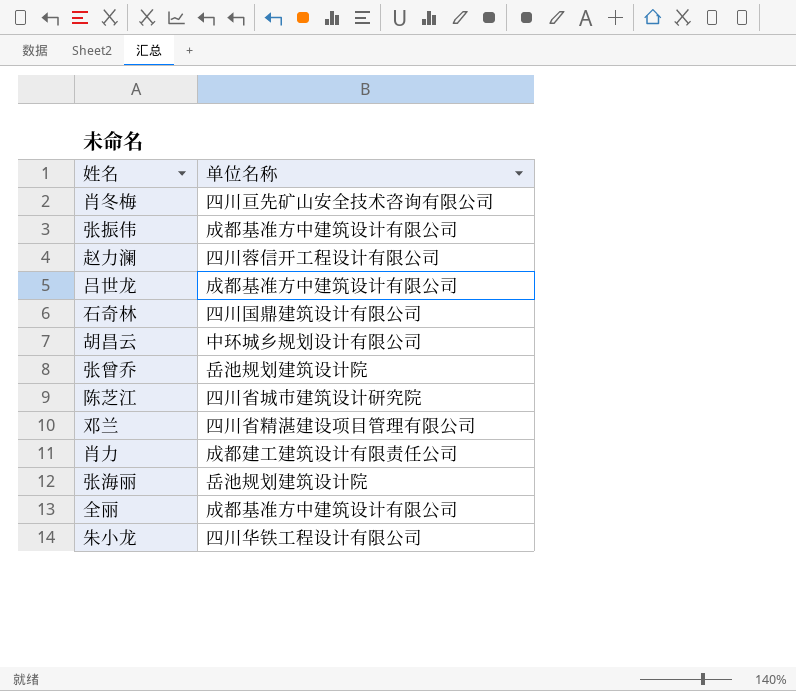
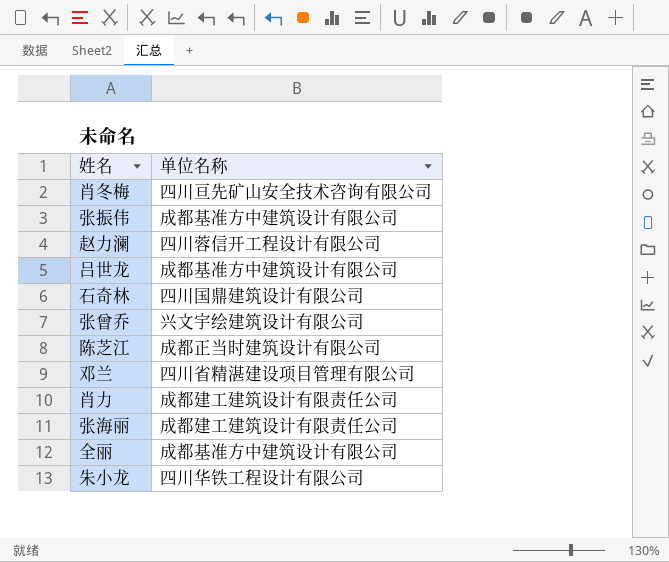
row 胡昌云: 中环城乡规划设计有限公司 -> none
张曾乔 | 单位名称: 岳池规划建筑设计院 -> 兴文宇绘建筑设计有限公司
陈芝江 | 单位名称: 四川省城市建筑设计研究院 -> 成都正当时建筑设计有限公司
张海丽 | 单位名称: 岳池规划建筑设计院 -> 成都建工建筑设计有限责任公司

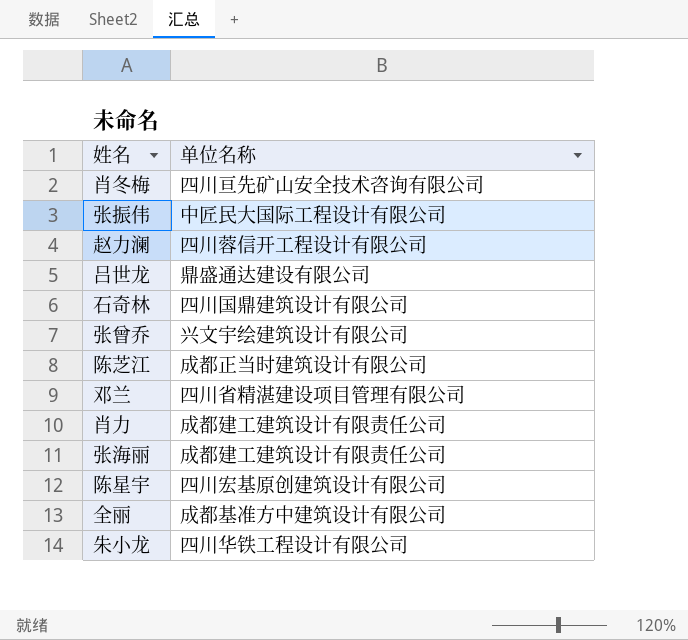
张振伟 | 单位名称: 成都基准方中建筑设计有限公司 -> 中匠民大国际工程设计有限公司
吕世龙 | 单位名称: 成都基准方中建筑设计有限公司 -> 鼎盛通达建设有限公司
row 陈星宇: none -> 四川宏基原创建筑设计有限公司

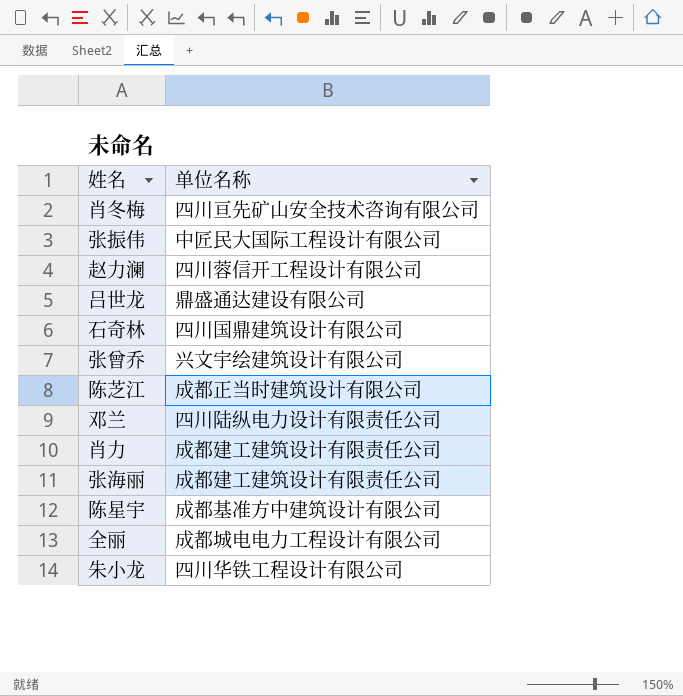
邓兰 | 单位名称: 四川省精湛建设项目管理有限公司 -> 四川陆纵电力设计有限责任公司
陈星宇 | 单位名称: 四川宏基原创建筑设计有限公司 -> 成都基准方中建筑设计有限公司
全丽 | 单位名称: 成都基准方中建筑设计有限公司 -> 成都城电电力工程设计有限公司

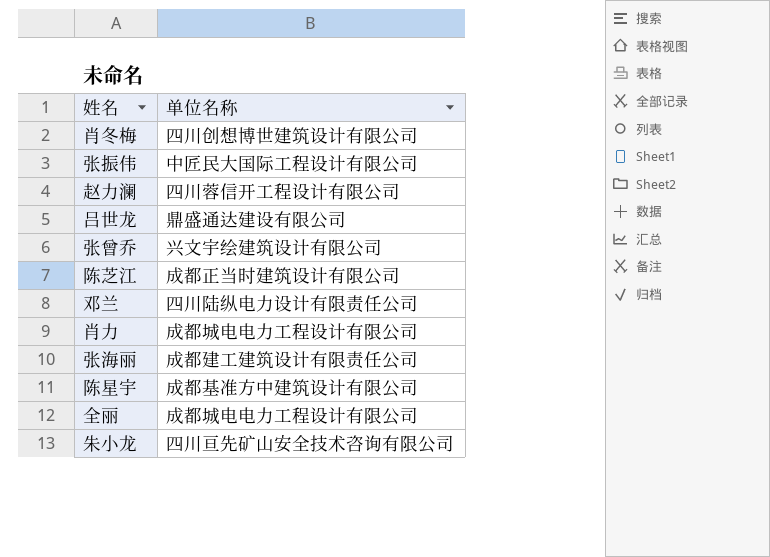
row 石奇林: 四川国鼎建筑设计有限公司 -> none
肖冬梅 | 单位名称: 四川亘先矿山安全技术咨询有限公司 -> 四川创想博世建筑设计有限公司
肖力 | 单位名称: 成都建工建筑设计有限责任公司 -> 成都城电电力工程设计有限公司
朱小龙 | 单位名称: 四川华铁工程设计有限公司 -> 四川亘先矿山安全技术咨询有限公司

